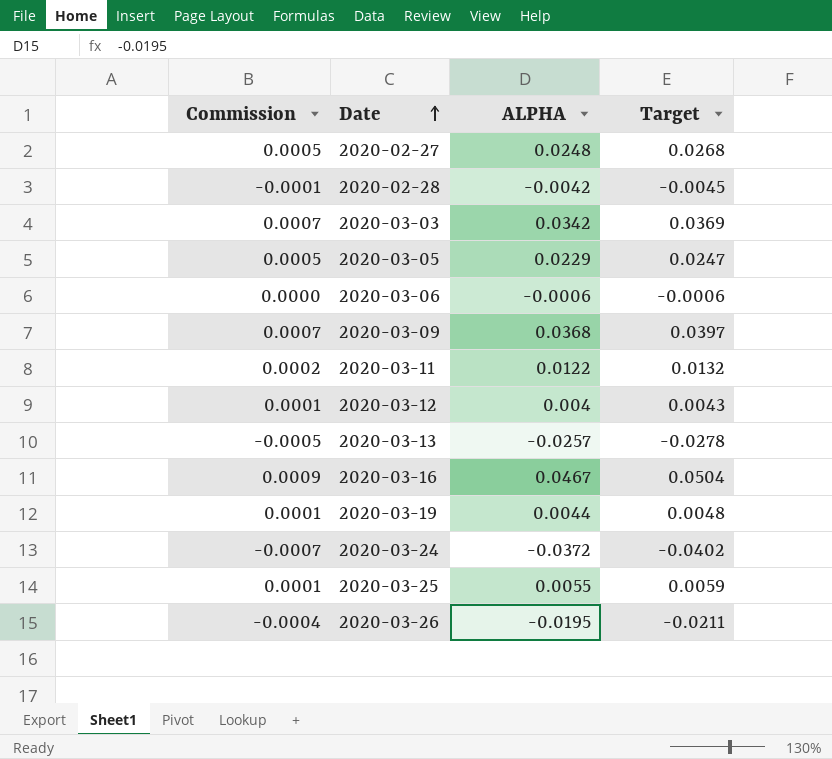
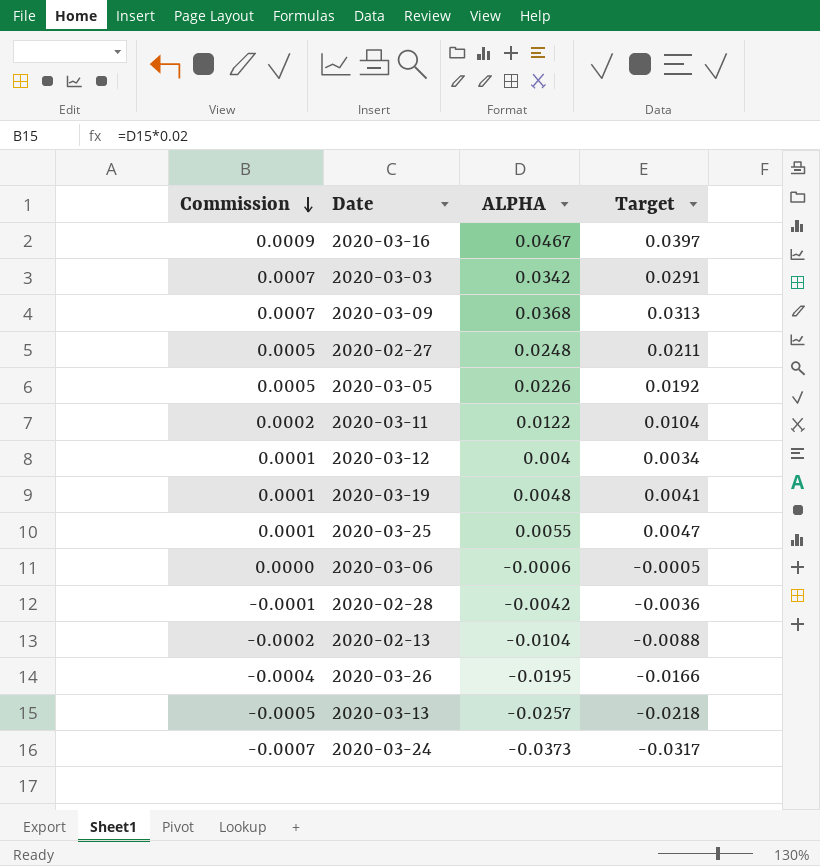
row order: Date ascending -> Commission descending
column Target | formula: [ALPHA] * 1.08 -> [ALPHA] * 0.85
2020-03-05 | ALPHA: 0.0229 -> 0.0226
2020-03-19 | ALPHA: 0.0044 -> 0.0048
row 2020-02-13: none -> -0.0002 | -0.0104 | -0.0088
2020-03-24 | ALPHA: -0.0372 -> -0.0373

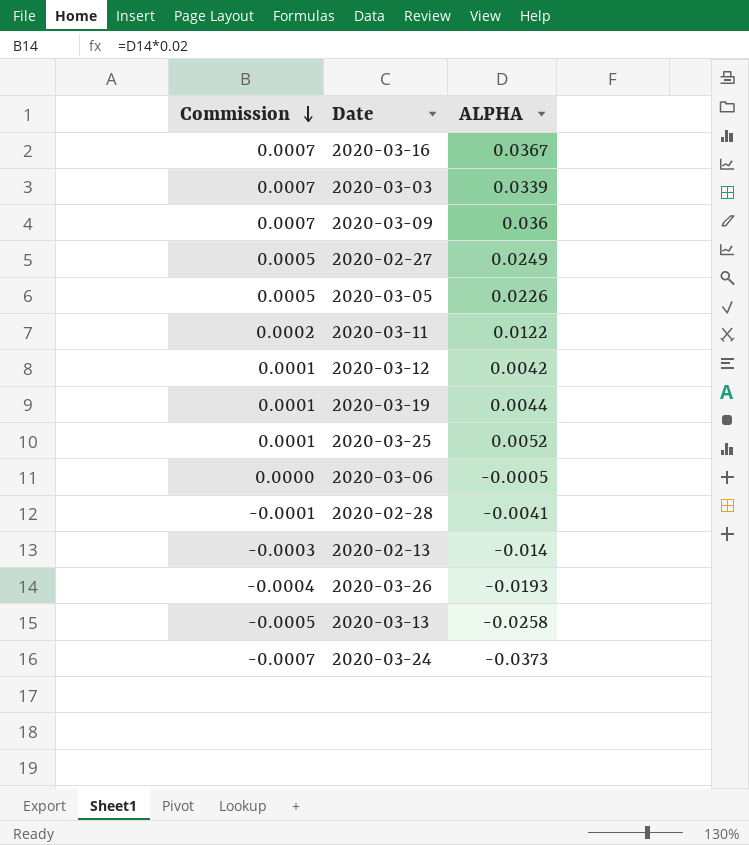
column Target | formula: [ALPHA] * 0.85 -> none
2020-03-16 | Commission: 0.0009 -> 0.0007
2020-03-16 | ALPHA: 0.0467 -> 0.0367
2020-03-03 | ALPHA: 0.0342 -> 0.0339
2020-03-09 | ALPHA: 0.0368 -> 0.036
2020-02-27 | ALPHA: 0.0248 -> 0.0249
2020-03-12 | ALPHA: 0.004 -> 0.0042
2020-03-19 | ALPHA: 0.0048 -> 0.0044
2020-03-25 | ALPHA: 0.0055 -> 0.0052
2020-03-06 | ALPHA: -0.0006 -> -0.0005
2020-02-28 | ALPHA: -0.0042 -> -0.0041
2020-02-13 | Commission: -0.0002 -> -0.0003
2020-02-13 | ALPHA: -0.0104 -> -0.014
2020-03-26 | ALPHA: -0.0195 -> -0.0193
2020-03-13 | ALPHA: -0.0257 -> -0.0258

